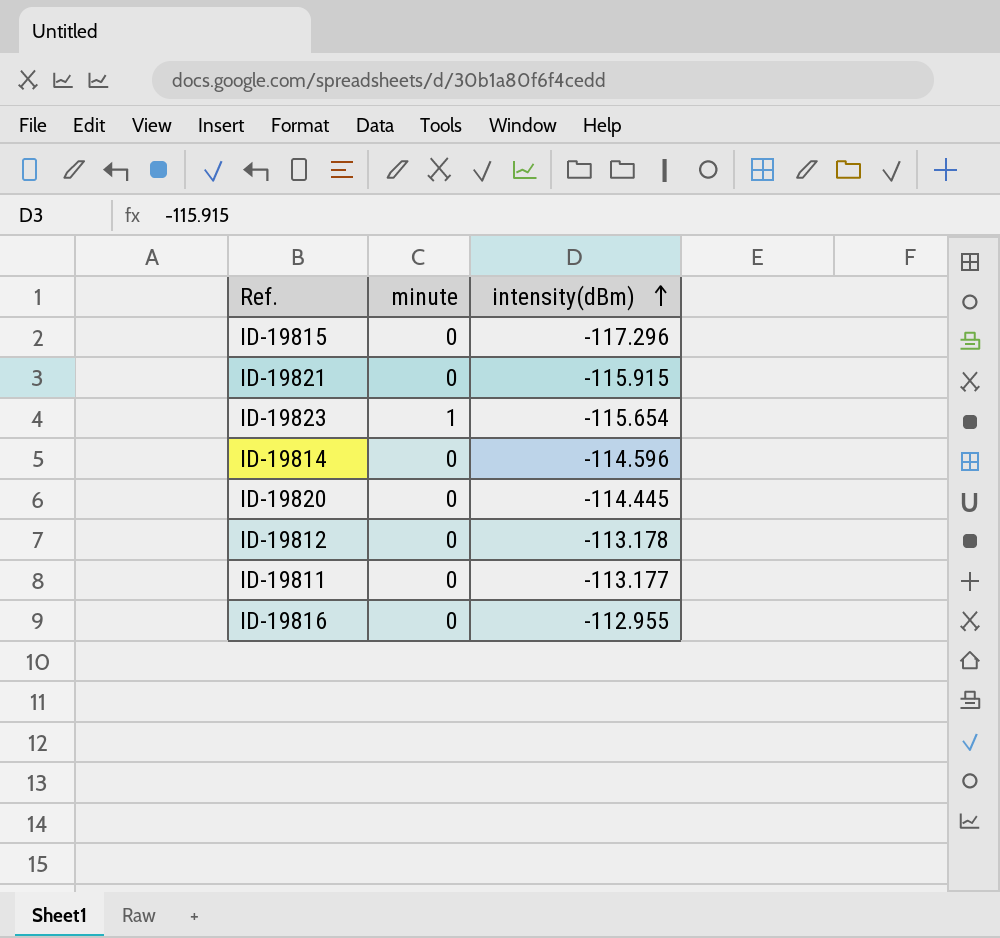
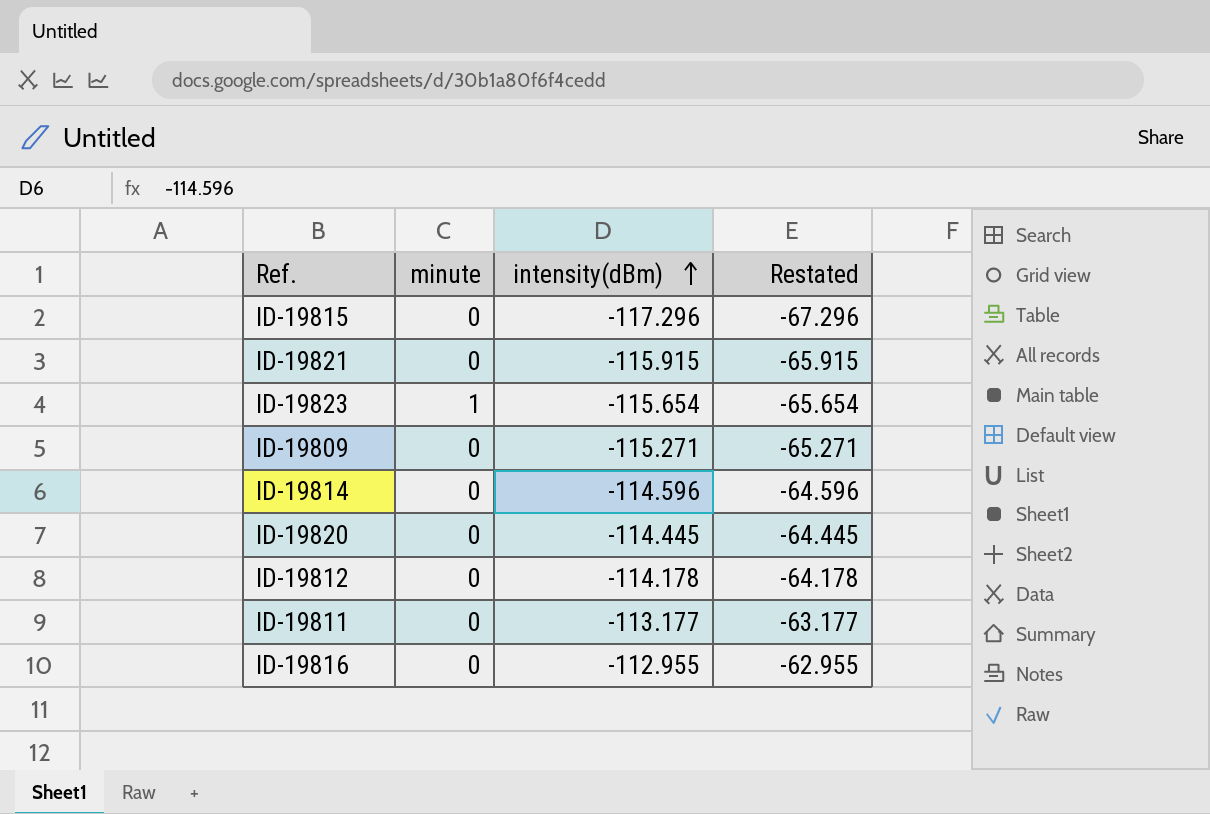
column Restated | formula: none -> [intensity(dBm)] + 50
row ID-19809: none -> 0 | -115.271 | -65.271
ID-19812 | intensity(dBm): -113.178 -> -114.178

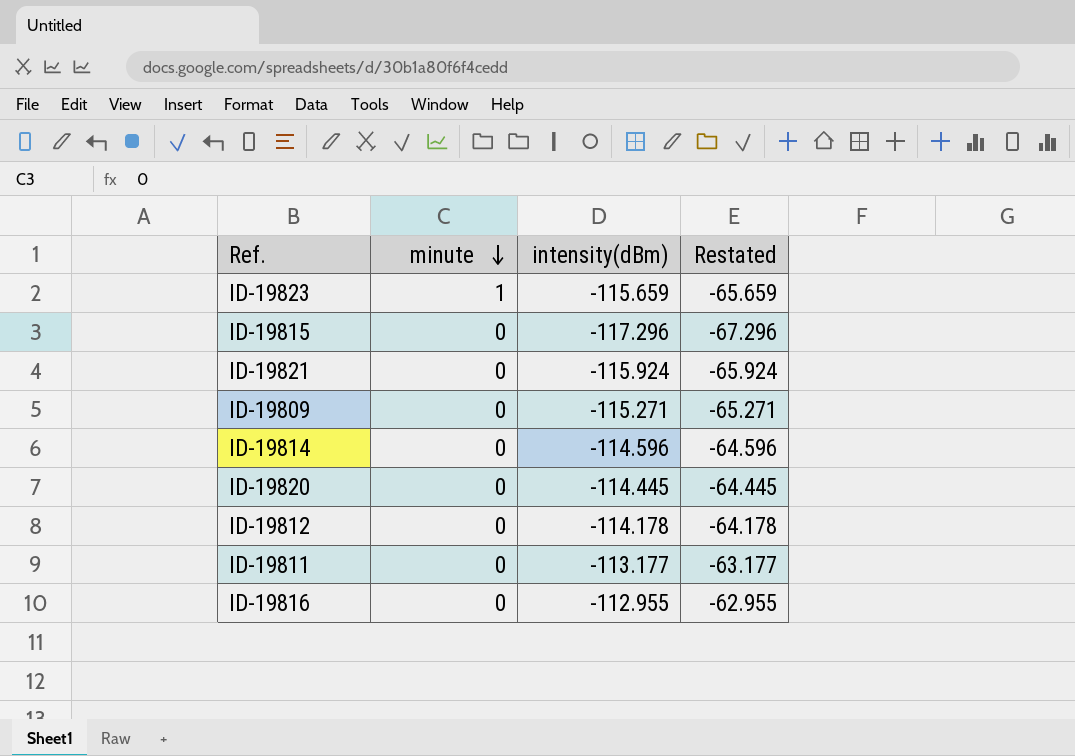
row order: intensity(dBm) ascending -> minute descending
ID-19823 | intensity(dBm): -115.654 -> -115.659
ID-19823 | Restated: -65.654 -> -65.659
ID-19821 | intensity(dBm): -115.915 -> -115.924
ID-19821 | Restated: -65.915 -> -65.924

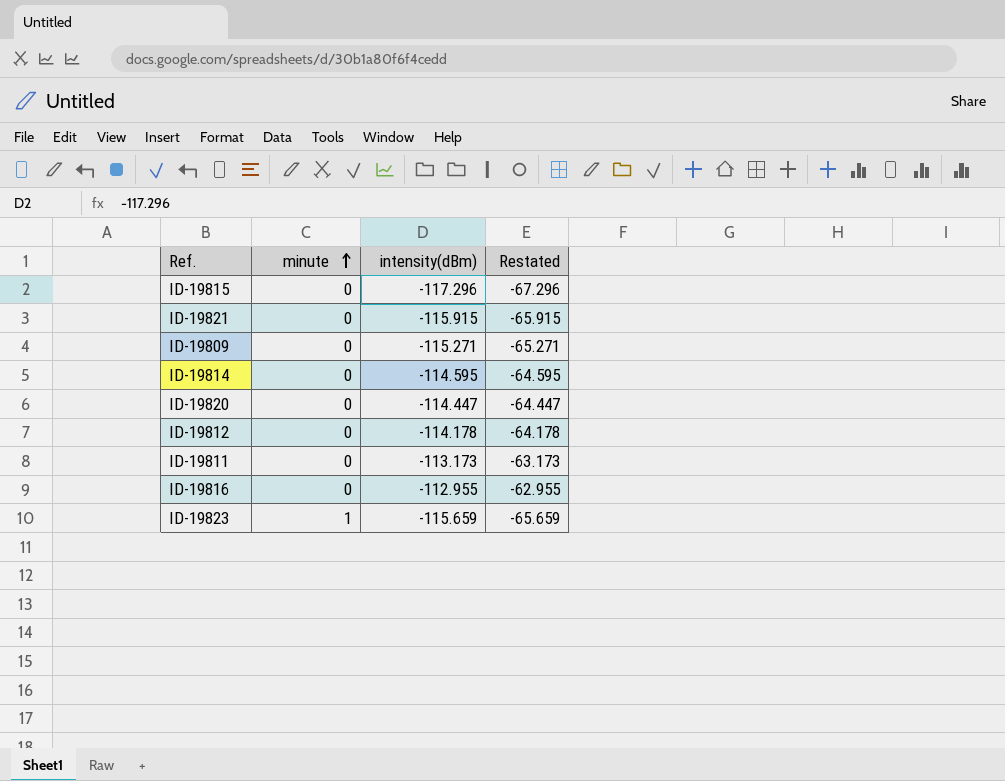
row order: minute descending -> minute ascending
ID-19821 | intensity(dBm): -115.924 -> -115.915
ID-19821 | Restated: -65.924 -> -65.915
ID-19814 | intensity(dBm): -114.596 -> -114.595
ID-19814 | Restated: -64.596 -> -64.595
ID-19820 | intensity(dBm): -114.445 -> -114.447
ID-19820 | Restated: -64.445 -> -64.447
ID-19811 | intensity(dBm): -113.177 -> -113.173
ID-19811 | Restated: -63.177 -> -63.173

